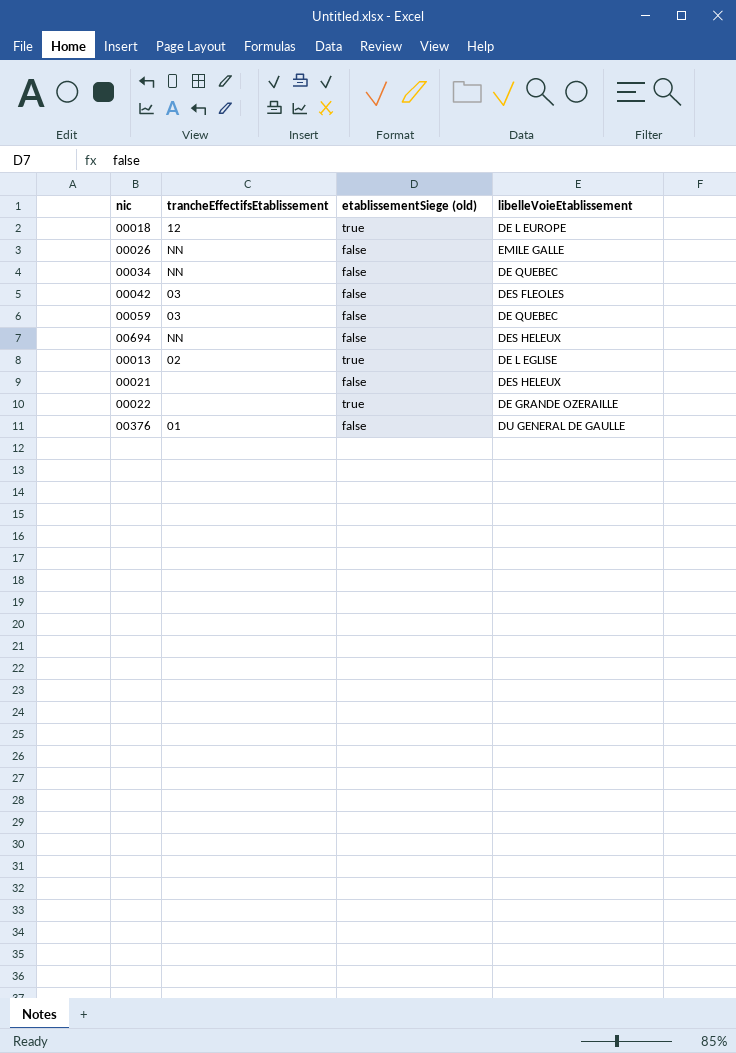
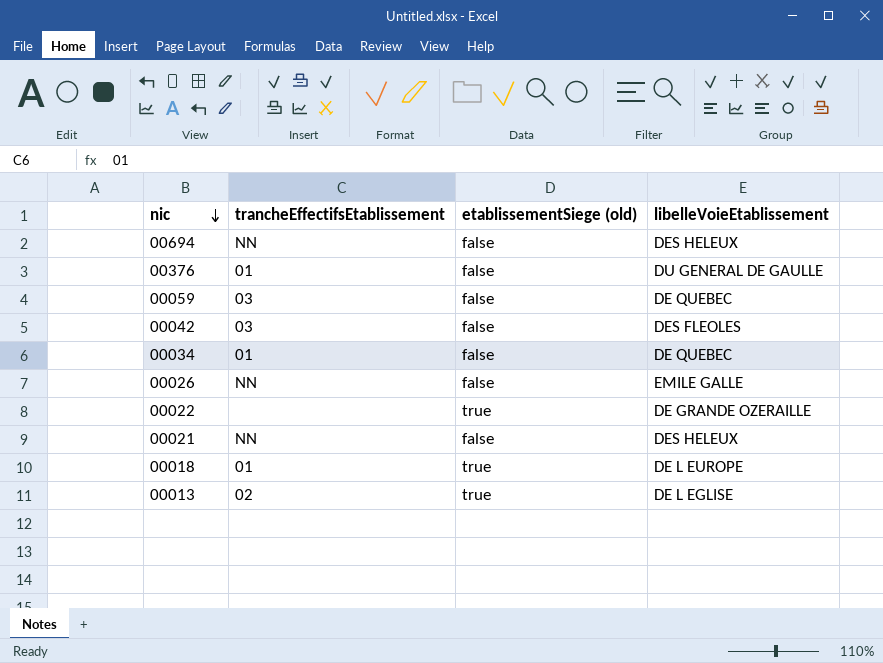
row order: none -> nic descending
00034 | trancheEffectifsEtablissement: NN -> 01
00021 | trancheEffectifsEtablissement: none -> NN
00018 | trancheEffectifsEtablissement: 12 -> 01

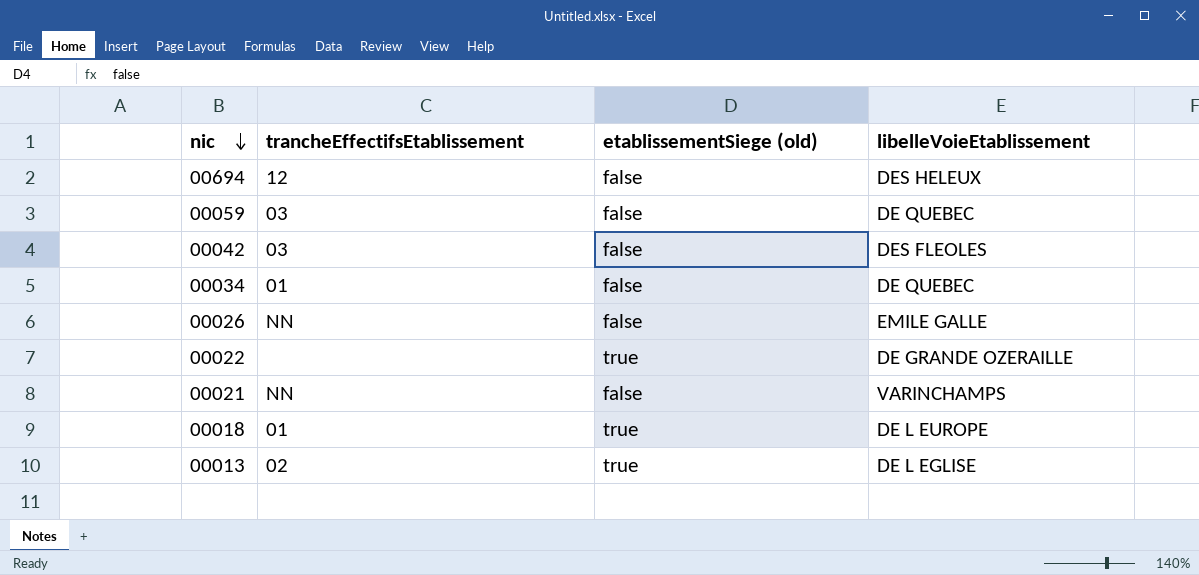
row 00376: 01 | false | DU GENERAL DE GAULLE -> none
00694 | trancheEffectifsEtablissement: NN -> 12
00021 | libelleVoieEtablissement: DES HELEUX -> VARINCHAMPS

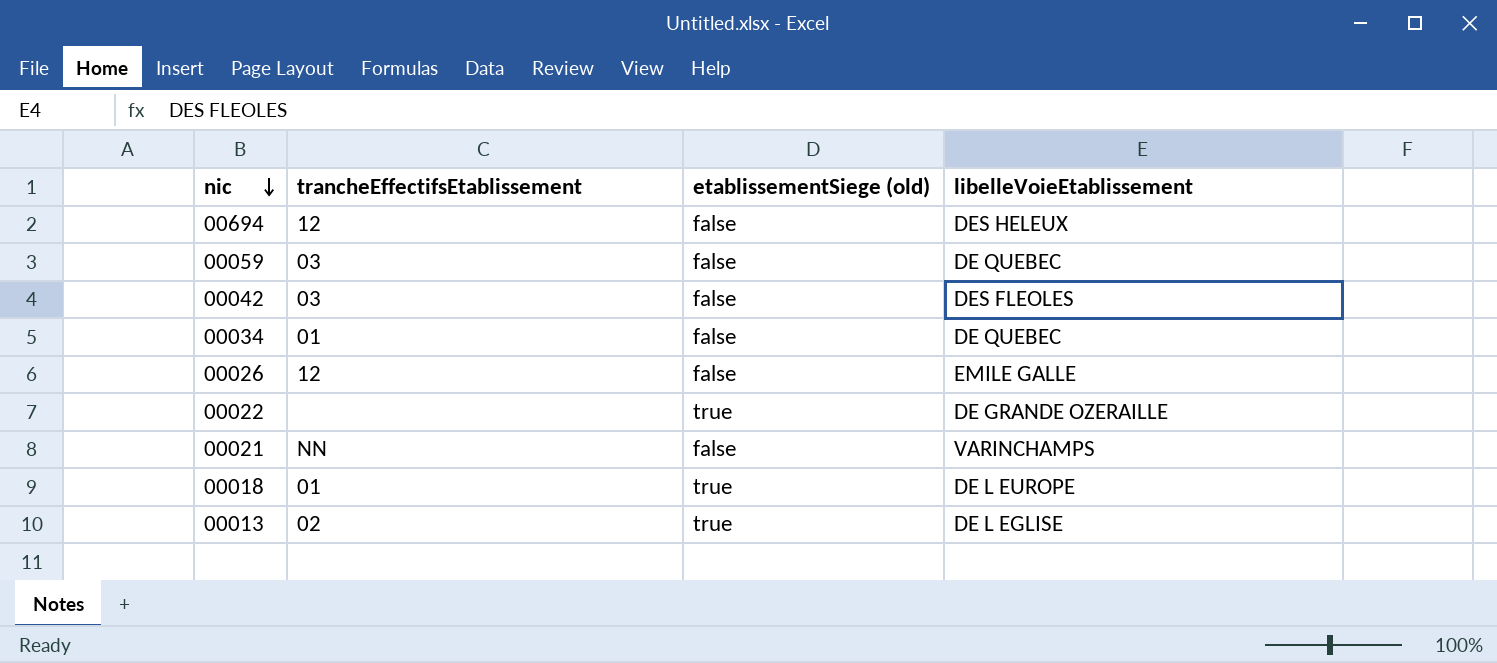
00026 | trancheEffectifsEtablissement: NN -> 12

